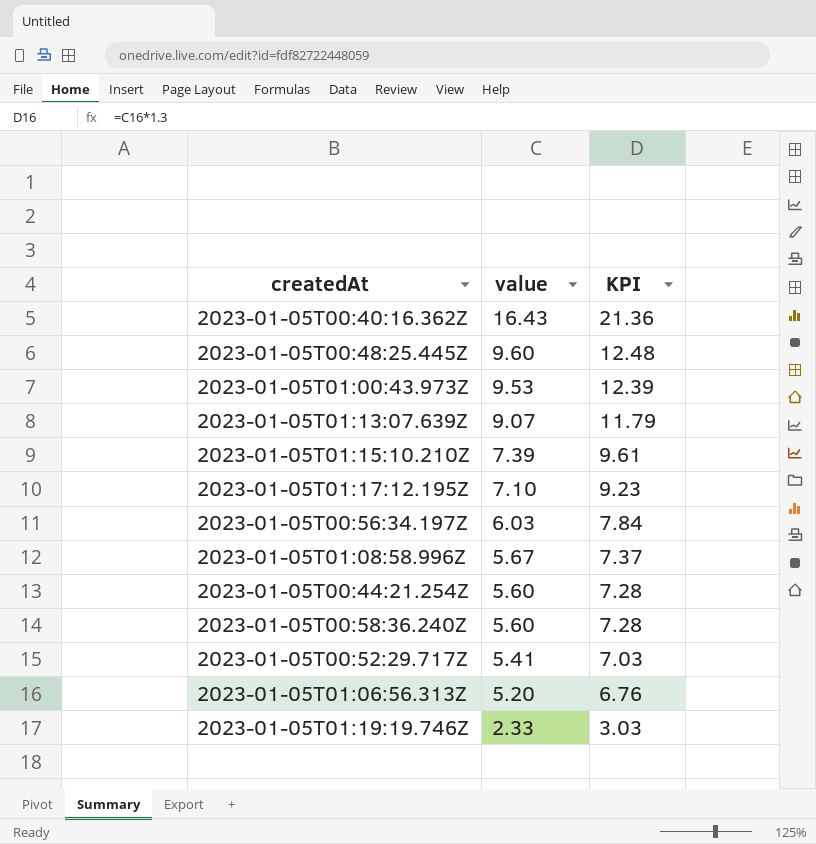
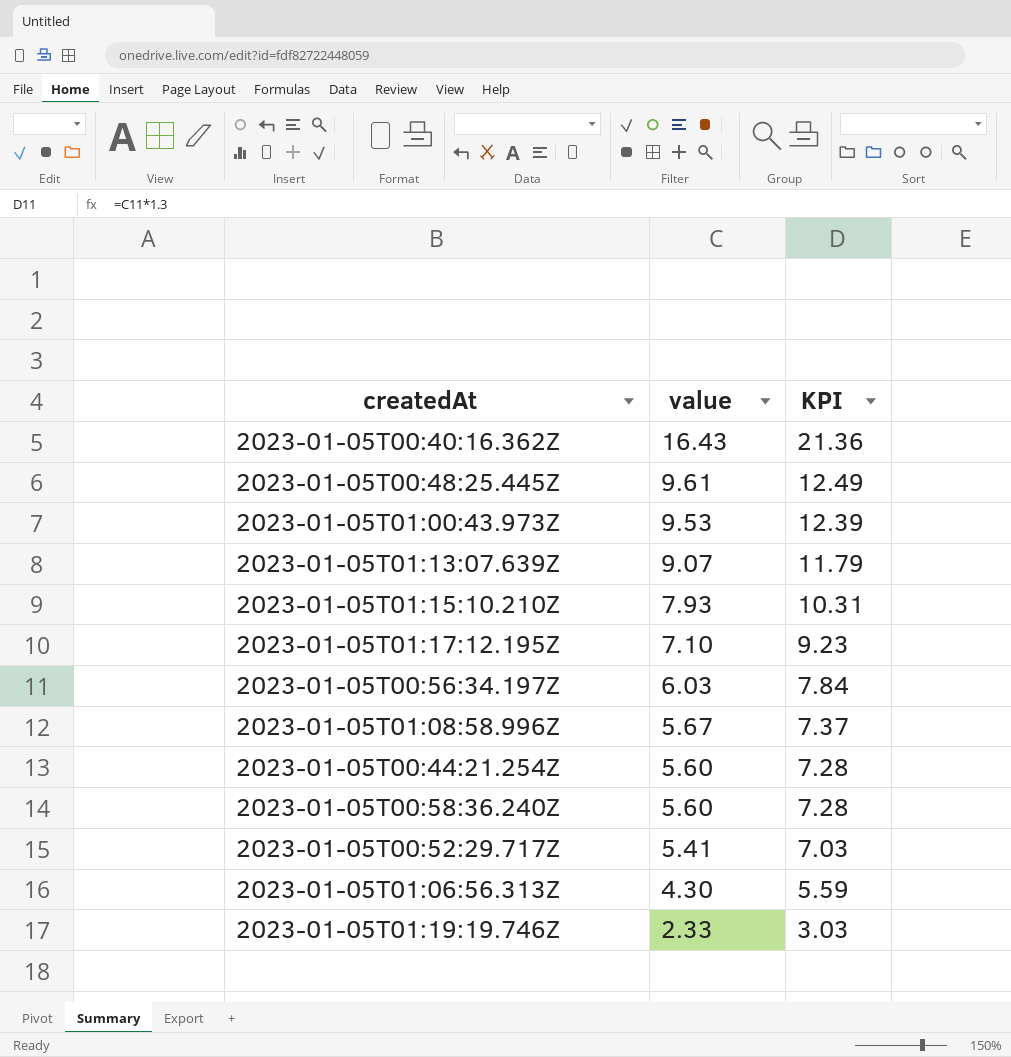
2023-01-05T00:48:25.445Z | value: 9.60 -> 9.61
2023-01-05T00:48:25.445Z | KPI: 12.48 -> 12.49
2023-01-05T01:15:10.210Z | value: 7.39 -> 7.93
2023-01-05T01:15:10.210Z | KPI: 9.61 -> 10.31
2023-01-05T01:06:56.313Z | value: 5.20 -> 4.30
2023-01-05T01:06:56.313Z | KPI: 6.76 -> 5.59

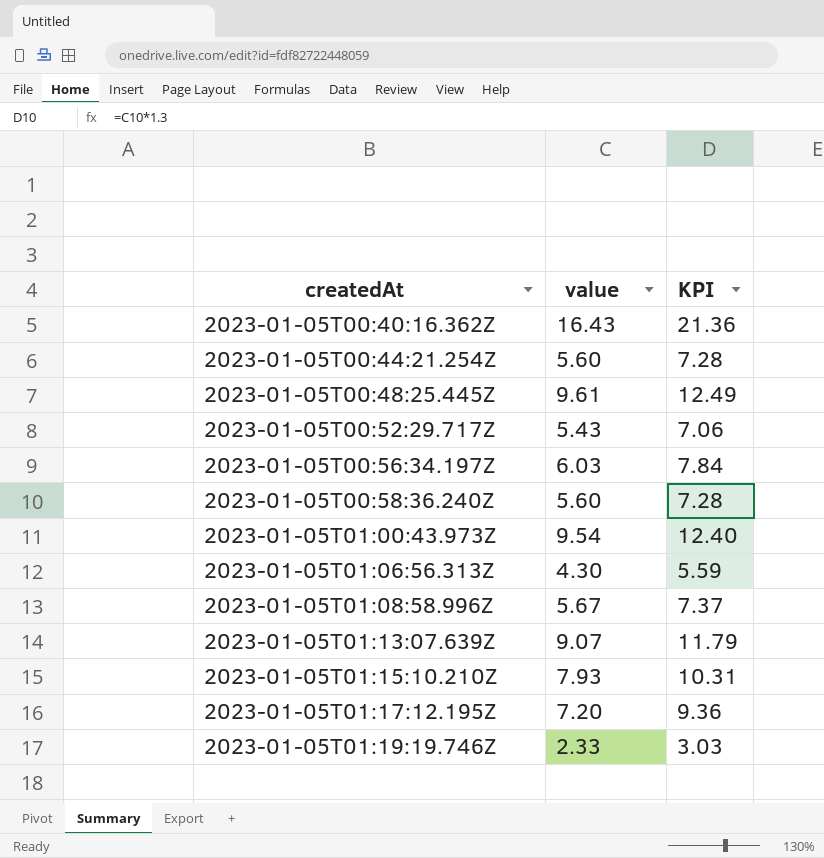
row order: value descending -> createdAt ascending
2023-01-05T00:52:29.717Z | value: 5.41 -> 5.43
2023-01-05T00:52:29.717Z | KPI: 7.03 -> 7.06
2023-01-05T01:00:43.973Z | value: 9.53 -> 9.54
2023-01-05T01:00:43.973Z | KPI: 12.39 -> 12.40
2023-01-05T01:17:12.195Z | value: 7.10 -> 7.20
2023-01-05T01:17:12.195Z | KPI: 9.23 -> 9.36

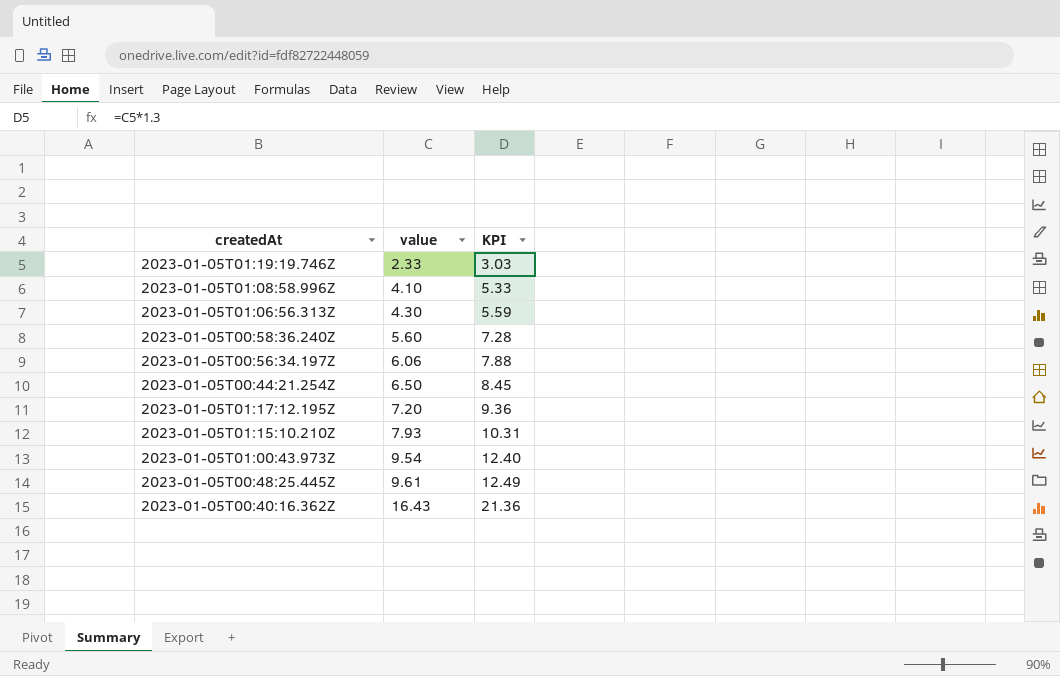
row order: createdAt ascending -> value ascending
row 2023-01-05T00:52:29.717Z: 5.43 | 7.06 -> none
row 2023-01-05T01:13:07.639Z: 9.07 | 11.79 -> none
2023-01-05T01:08:58.996Z | value: 5.67 -> 4.10
2023-01-05T01:08:58.996Z | KPI: 7.37 -> 5.33
2023-01-05T00:56:34.197Z | value: 6.03 -> 6.06
2023-01-05T00:56:34.197Z | KPI: 7.84 -> 7.88
2023-01-05T00:44:21.254Z | value: 5.60 -> 6.50
2023-01-05T00:44:21.254Z | KPI: 7.28 -> 8.45

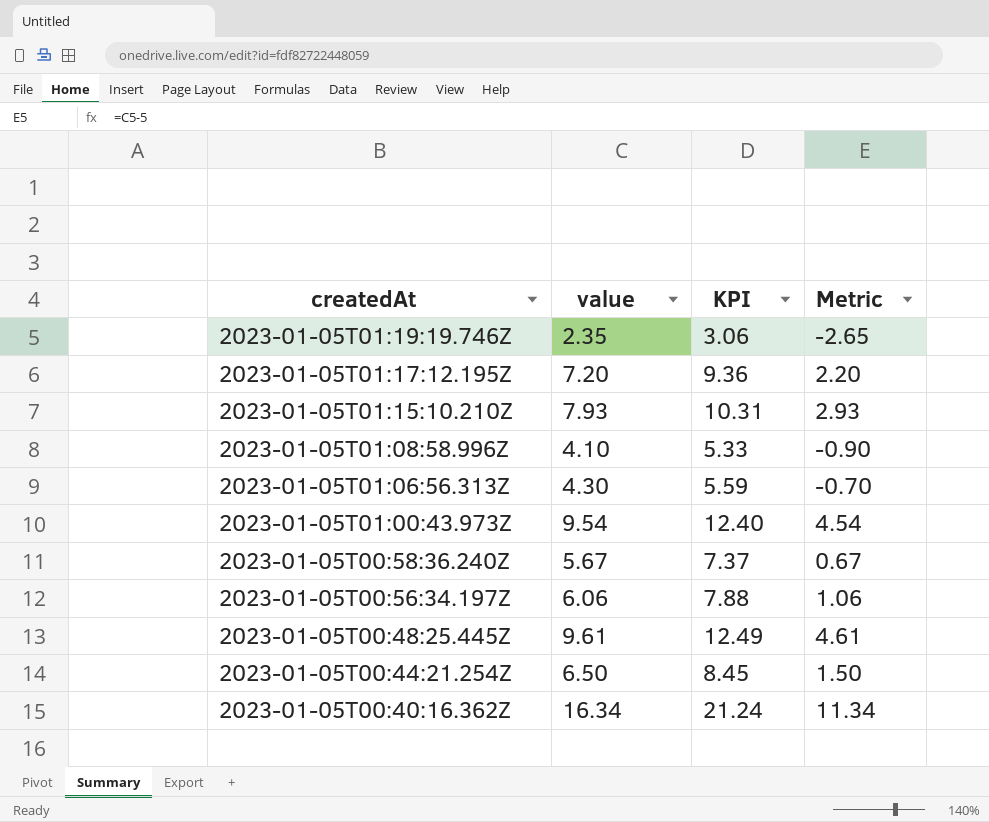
row order: value ascending -> createdAt descending
column Metric | formula: none -> [value] - 5
2023-01-05T01:19:19.746Z | value: 2.33 -> 2.35
2023-01-05T01:19:19.746Z | KPI: 3.03 -> 3.06
2023-01-05T00:58:36.240Z | value: 5.60 -> 5.67
2023-01-05T00:58:36.240Z | KPI: 7.28 -> 7.37
2023-01-05T00:40:16.362Z | value: 16.43 -> 16.34
2023-01-05T00:40:16.362Z | KPI: 21.36 -> 21.24

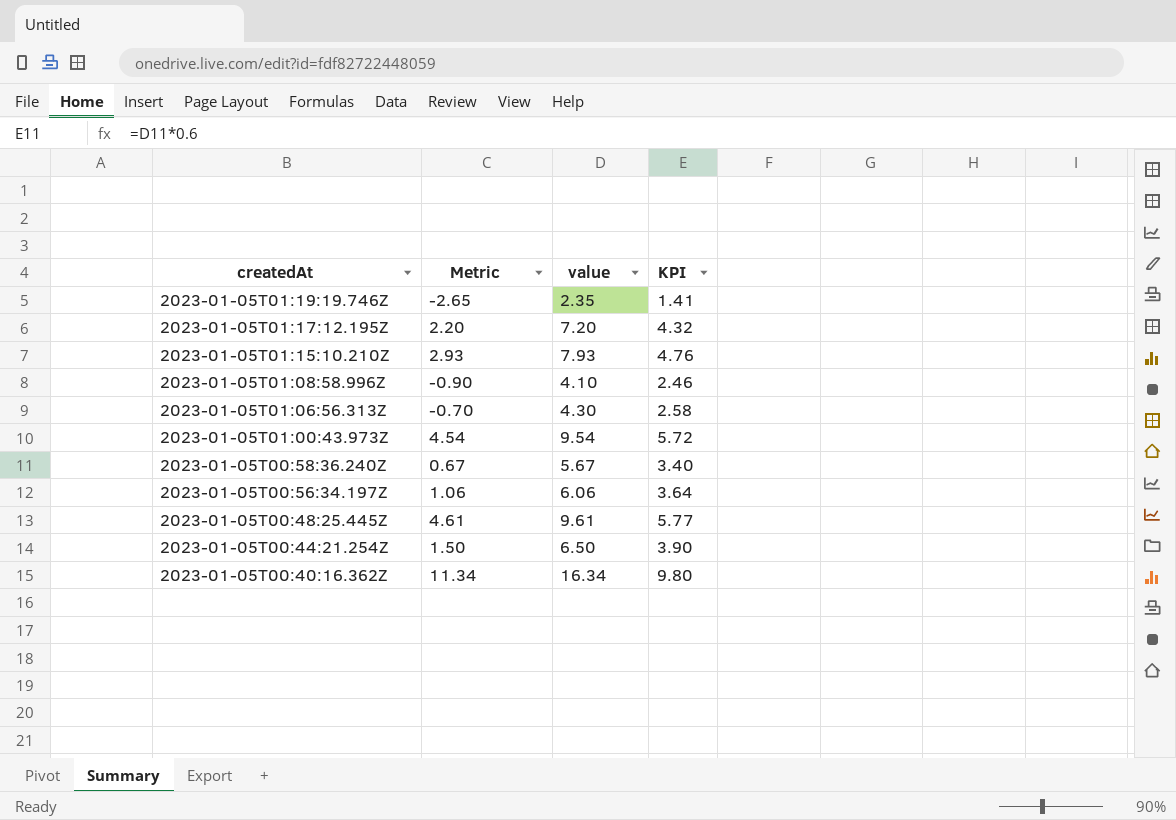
column Metric | position: 4 -> 2
column KPI | formula: [value] * 1.3 -> [value] * 0.6

